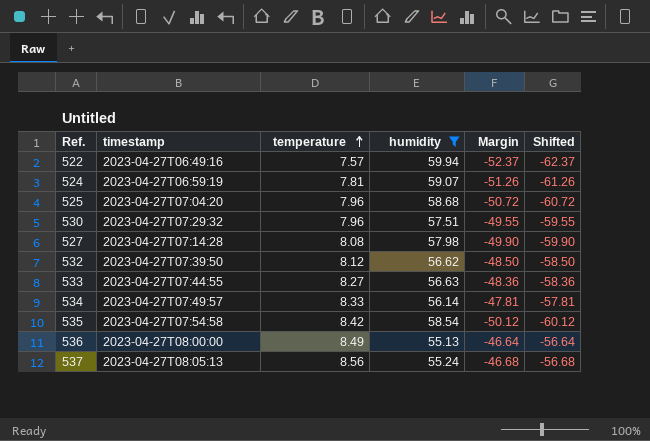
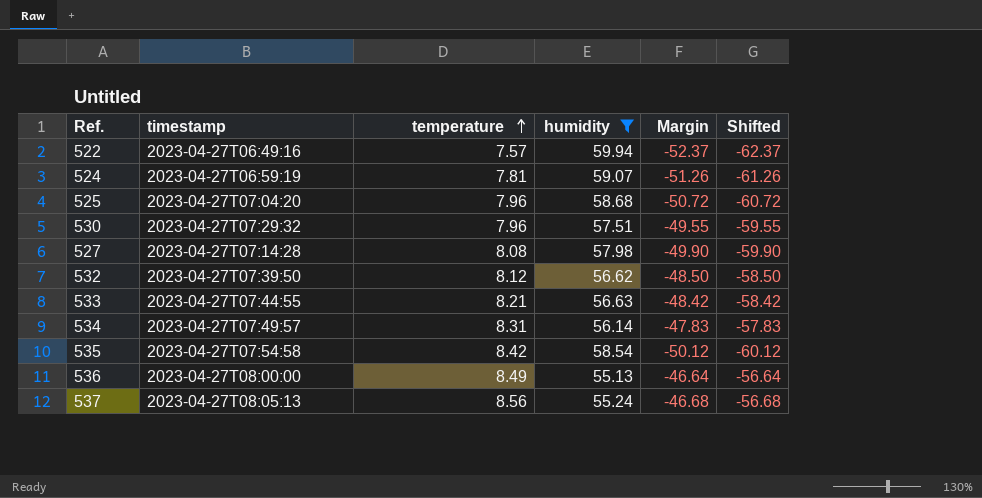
533 | temperature: 8.27 -> 8.21
533 | Margin: -48.36 -> -48.42
533 | Shifted: -58.36 -> -58.42
534 | temperature: 8.33 -> 8.31
534 | Margin: -47.81 -> -47.83
534 | Shifted: -57.81 -> -57.83

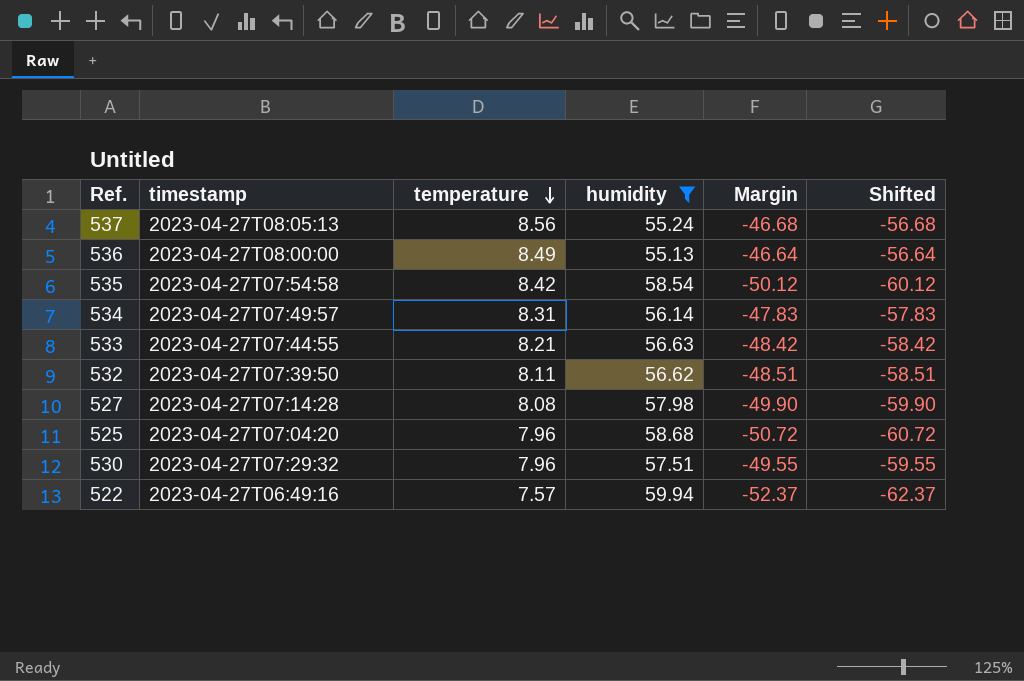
row order: temperature ascending -> temperature descending
row 524: 2023-04-27T06:59:19 | 7.81 | 59.07 | -51.26 | -61.26 -> none
532 | temperature: 8.12 -> 8.11
532 | Margin: -48.50 -> -48.51
532 | Shifted: -58.50 -> -58.51

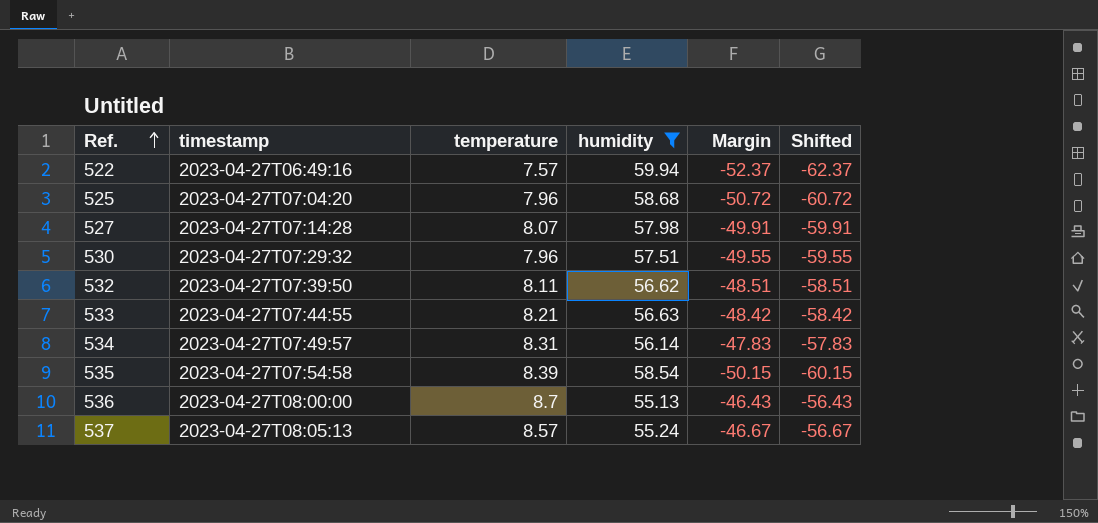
row order: temperature descending -> Ref. ascending
527 | temperature: 8.08 -> 8.07
527 | Margin: -49.90 -> -49.91
527 | Shifted: -59.90 -> -59.91
535 | temperature: 8.42 -> 8.39
535 | Margin: -50.12 -> -50.15
535 | Shifted: -60.12 -> -60.15
536 | temperature: 8.49 -> 8.7
536 | Margin: -46.64 -> -46.43
536 | Shifted: -56.64 -> -56.43
537 | temperature: 8.56 -> 8.57
537 | Margin: -46.68 -> -46.67
537 | Shifted: -56.68 -> -56.67

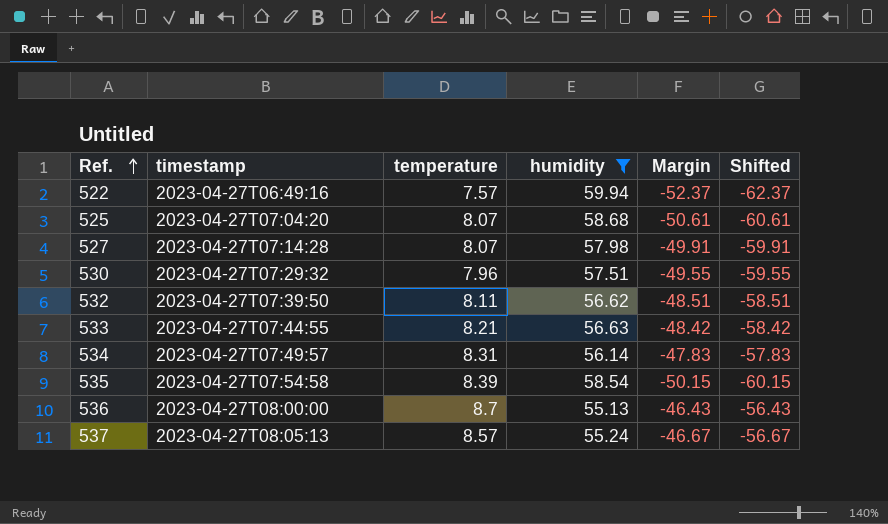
525 | temperature: 7.96 -> 8.07
525 | Margin: -50.72 -> -50.61
525 | Shifted: -60.72 -> -60.61

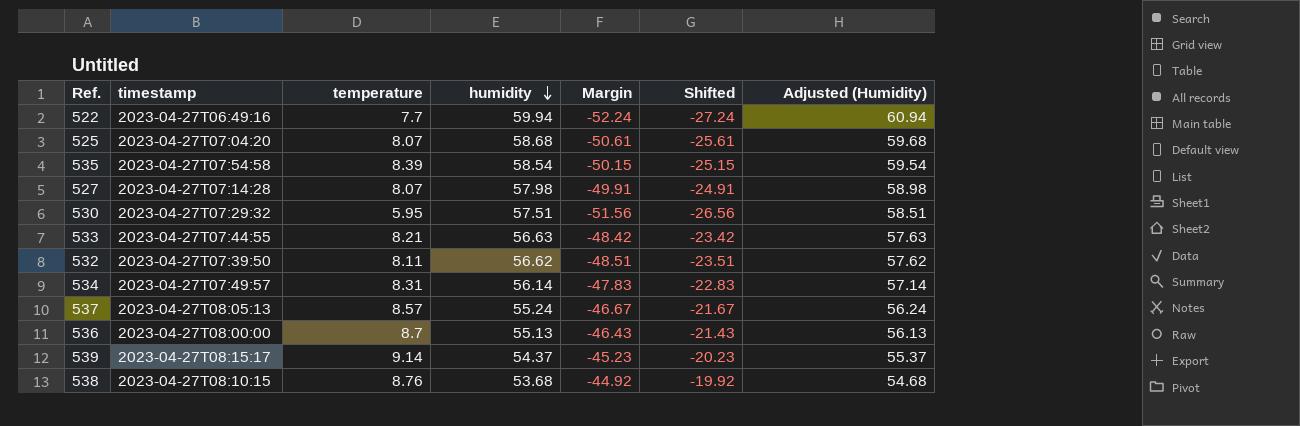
filter: humidity >= 55.13 -> none
row order: Ref. ascending -> humidity descending
column Shifted | formula: [Margin] - 10 -> [Margin] + 25
column Adjusted (Humidity) | formula: none -> [humidity] + 1
522 | temperature: 7.57 -> 7.7
522 | Margin: -52.37 -> -52.24
530 | temperature: 7.96 -> 5.95
530 | Margin: -49.55 -> -51.56

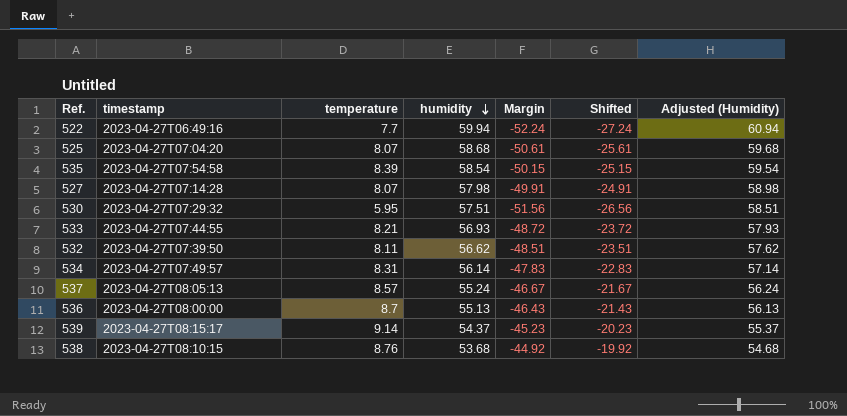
533 | humidity: 56.63 -> 56.93
533 | Margin: -48.42 -> -48.72
533 | Shifted: -23.42 -> -23.72
533 | Adjusted (Humidity): 57.63 -> 57.93

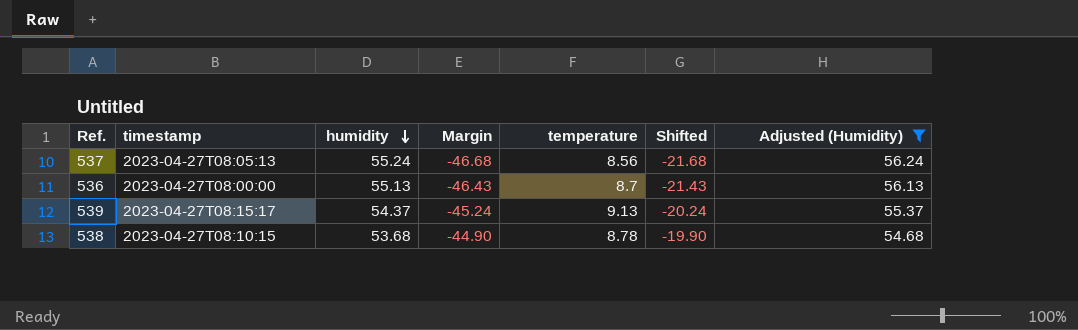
filter: none -> Adjusted (Humidity) <= 56.24
column temperature | position: 3 -> 5
537 | Margin: -46.67 -> -46.68
537 | temperature: 8.57 -> 8.56
537 | Shifted: -21.67 -> -21.68
539 | Margin: -45.23 -> -45.24
539 | temperature: 9.14 -> 9.13
539 | Shifted: -20.23 -> -20.24
538 | Margin: -44.92 -> -44.90
538 | temperature: 8.76 -> 8.78
538 | Shifted: -19.92 -> -19.90

